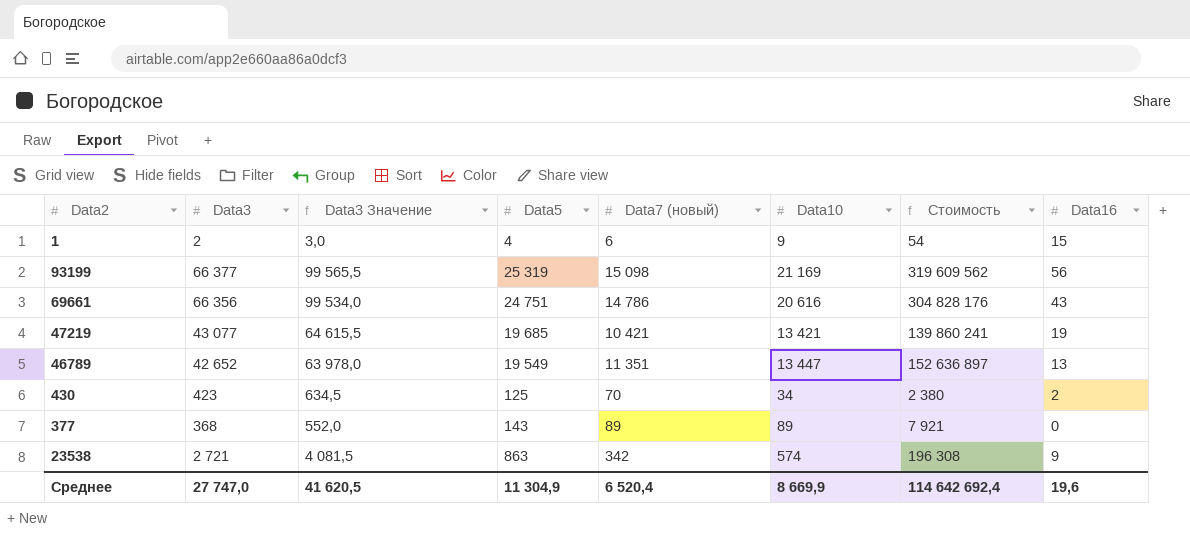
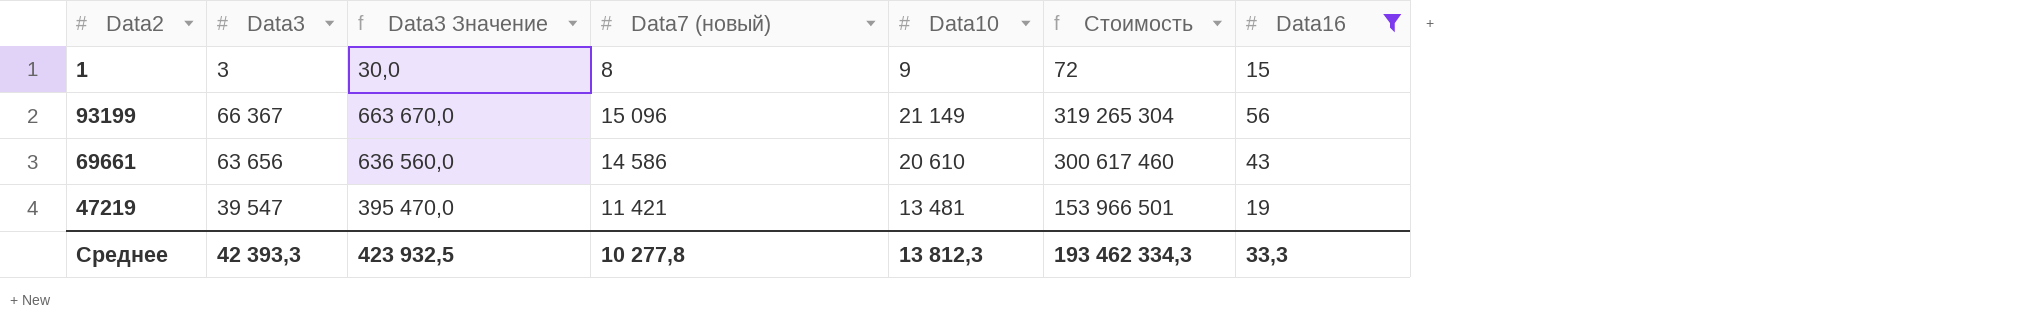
filter: none -> Data16 >= 15
column Data5 | position: 4 -> none
column Data3 Значение | formula: [Data3] * 1,5 -> [Data3] * 10
1 | Data3: 2 -> 3
1 | Data7 (новый): 6 -> 8
1 | Стоимость: 54 -> 72
93199 | Data3: 66 377 -> 66 367
93199 | Data7 (новый): 15 098 -> 15 096
93199 | Data10: 21 169 -> 21 149
93199 | Стоимость: 319 609 562 -> 319 265 304
69661 | Data3: 66 356 -> 63 656
69661 | Data7 (новый): 14 786 -> 14 586
69661 | Data10: 20 616 -> 20 610
69661 | Стоимость: 304 828 176 -> 300 617 460
47219 | Data3: 43 077 -> 39 547
47219 | Data7 (новый): 10 421 -> 11 421
47219 | Data10: 13 421 -> 13 481
47219 | Стоимость: 139 860 241 -> 153 966 501
Среднее | Data3: 27 747,0 -> 42 393,3
Среднее | Data3 Значение: 41 620,5 -> 423 932,5
Среднее | Data7 (новый): 6 520,4 -> 10 277,8
Среднее | Data10: 8 669,9 -> 13 812,3
Среднее | Стоимость: 114 642 692,4 -> 193 462 334,3
Среднее | Data16: 19,6 -> 33,3

